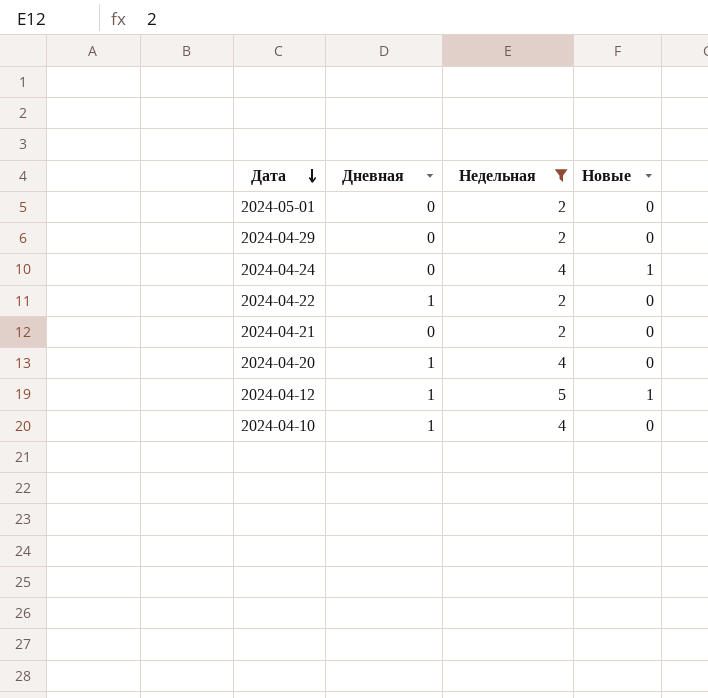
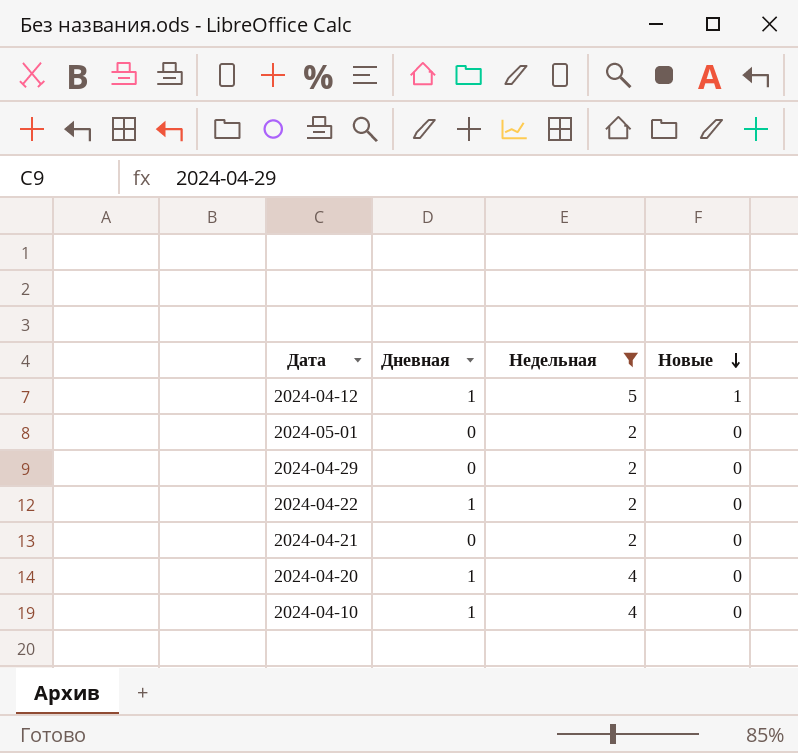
row order: Дата descending -> Новые descending
row 2024-04-24: 0 | 4 | 1 -> none

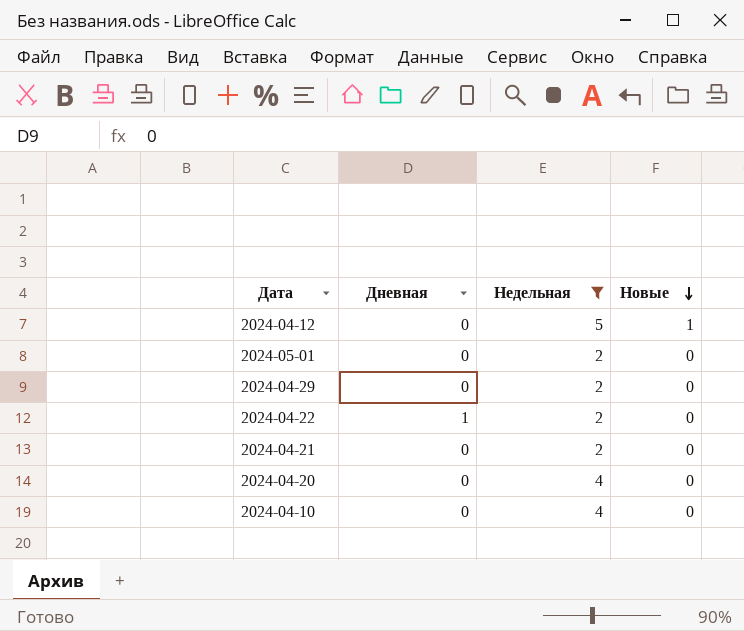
2024-04-12 | Дневная: 1 -> 0
2024-04-20 | Дневная: 1 -> 0
2024-04-10 | Дневная: 1 -> 0

